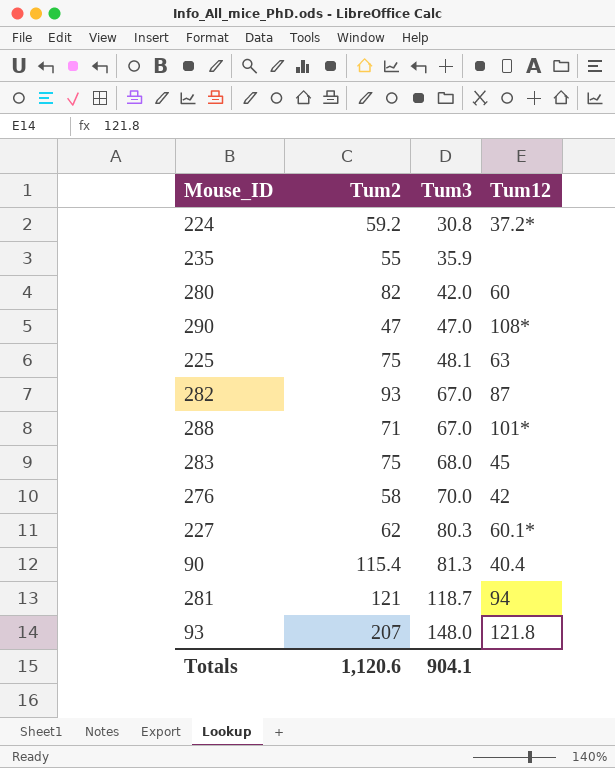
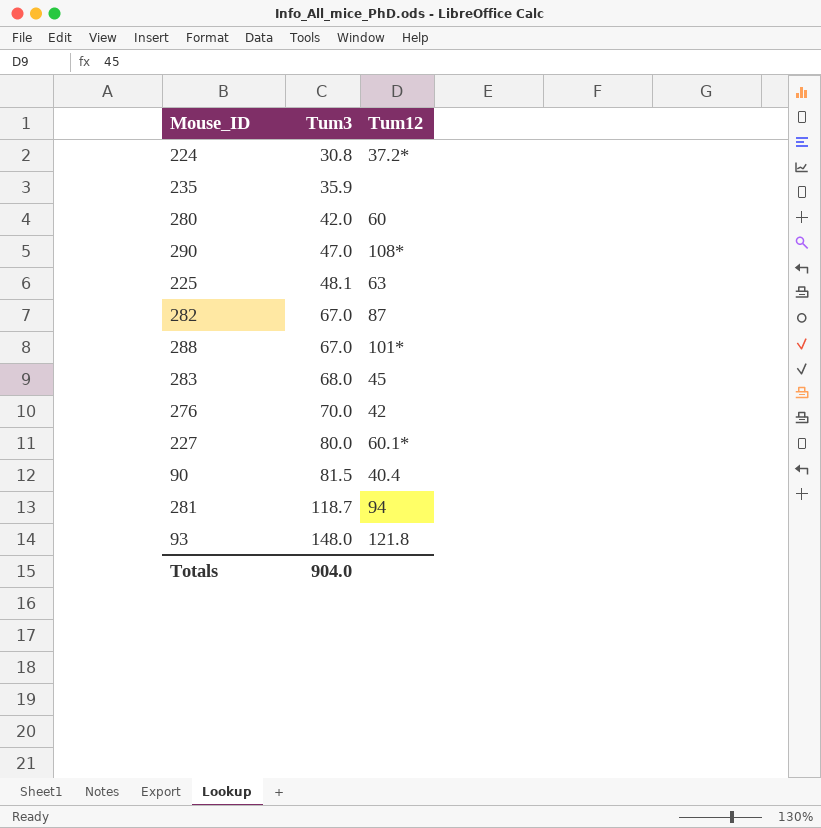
column Tum2 | position: 2 -> none
227 | Tum3: 80.3 -> 80.0
90 | Tum3: 81.3 -> 81.5
Totals | Tum3: 904.1 -> 904.0

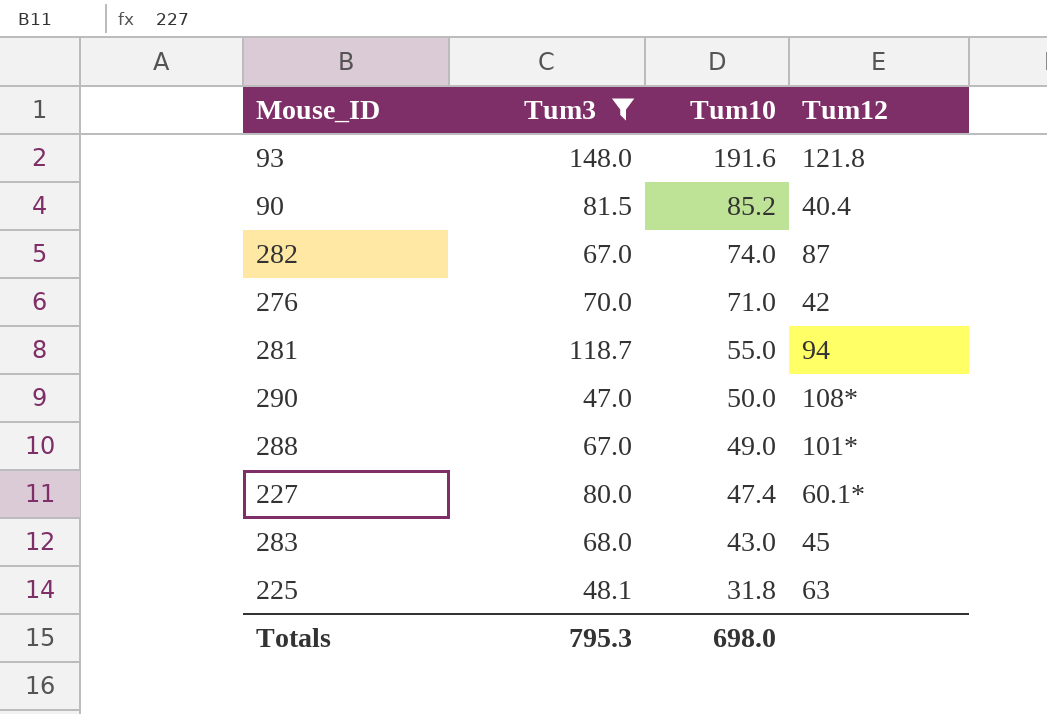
filter: none -> Tum3 >= 47.0
row order: Tum3 ascending -> Tum10 descending
column Tum10 | position: none -> 3
Totals | Tum3: 904.0 -> 795.3

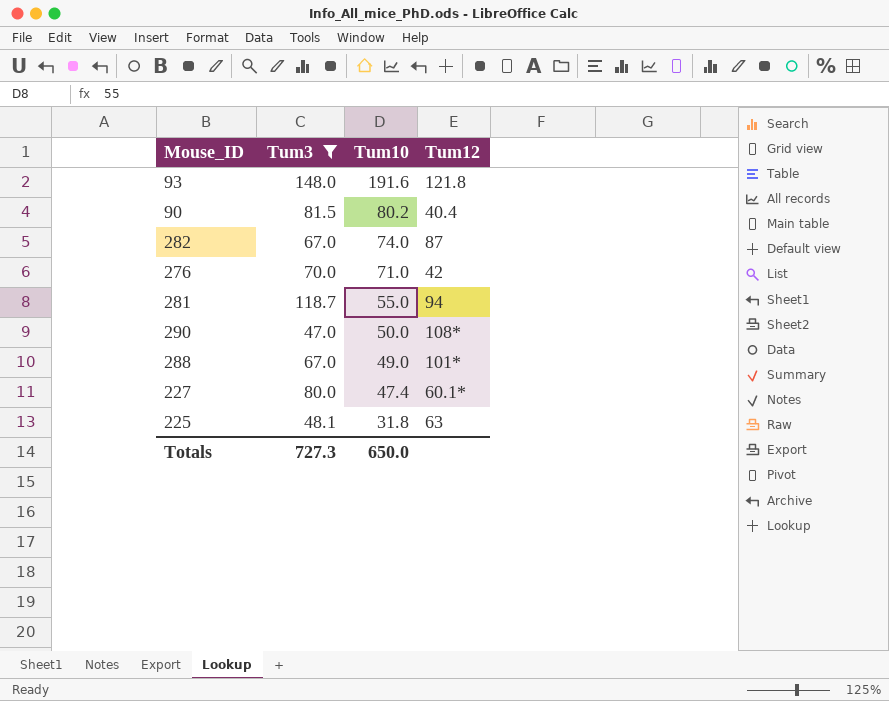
row 283: 68.0 | 43.0 | 45 -> none
90 | Tum10: 85.2 -> 80.2
Totals | Tum3: 795.3 -> 727.3
Totals | Tum10: 698.0 -> 650.0

